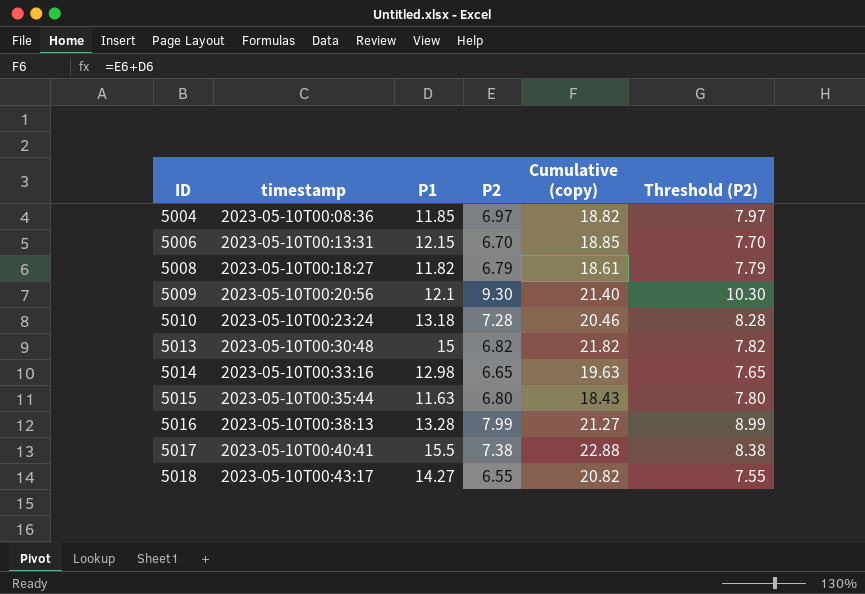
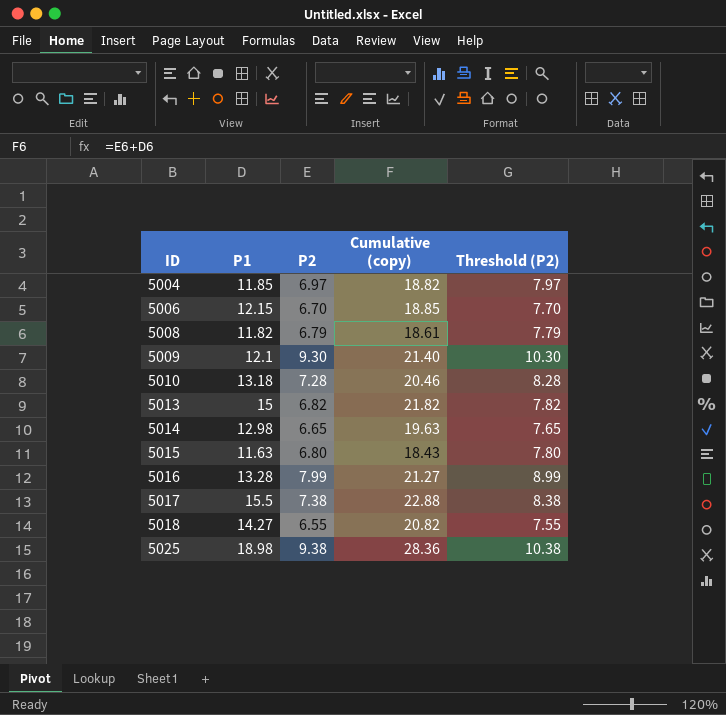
column timestamp | position: 2 -> none
row 5025: none -> 18.98 | 9.38 | 28.36 | 10.38

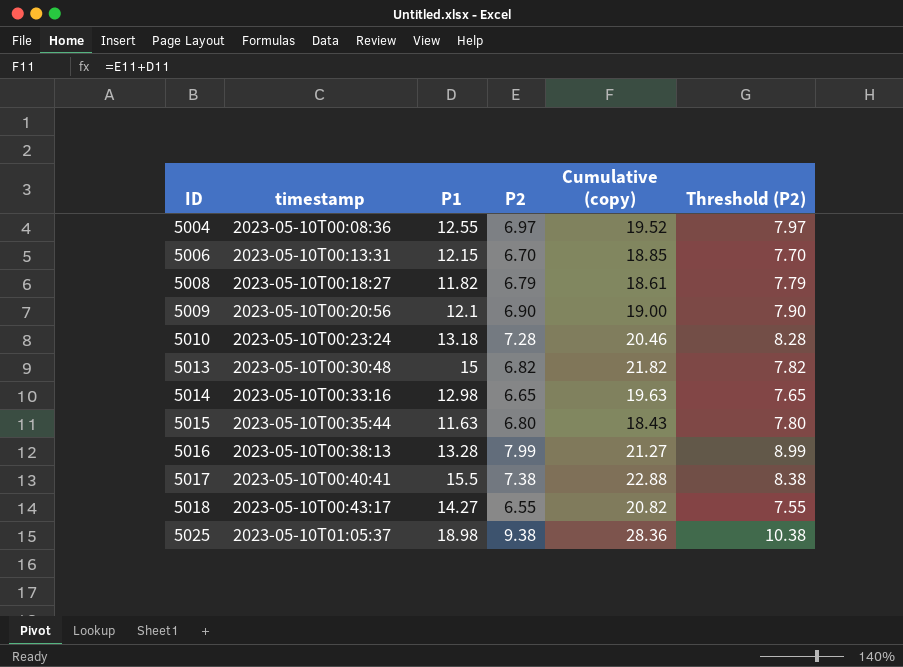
column timestamp | position: none -> 2
5004 | P1: 11.85 -> 12.55
5004 | Cumulative (copy): 18.82 -> 19.52
5009 | P2: 9.30 -> 6.90
5009 | Cumulative (copy): 21.40 -> 19.00
5009 | Threshold (P2): 10.30 -> 7.90

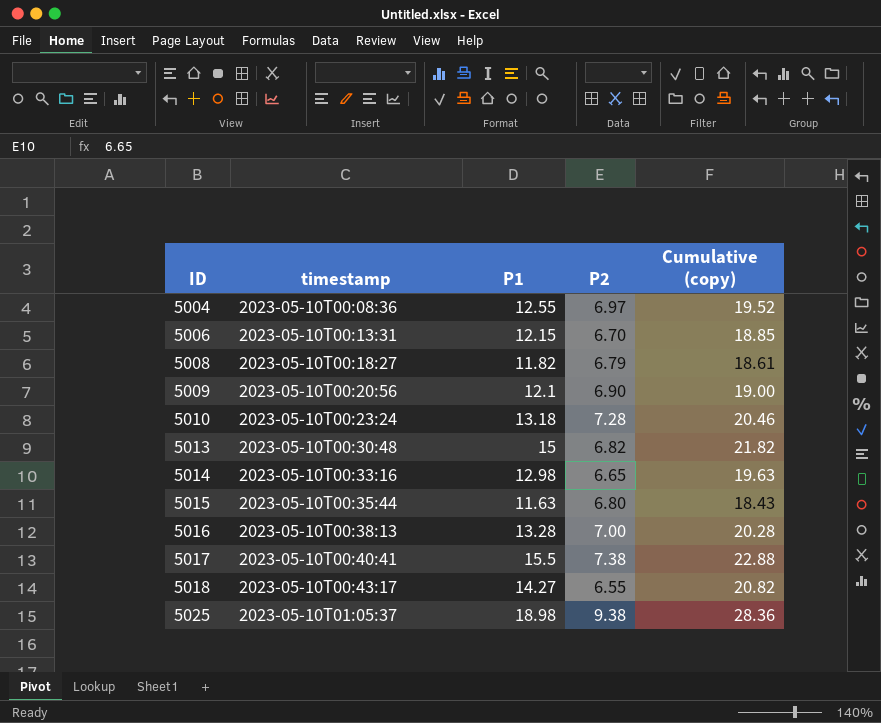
column Threshold (P2) | formula: [P2] + 1 -> none
5016 | P2: 7.99 -> 7.00
5016 | Cumulative (copy): 21.27 -> 20.28

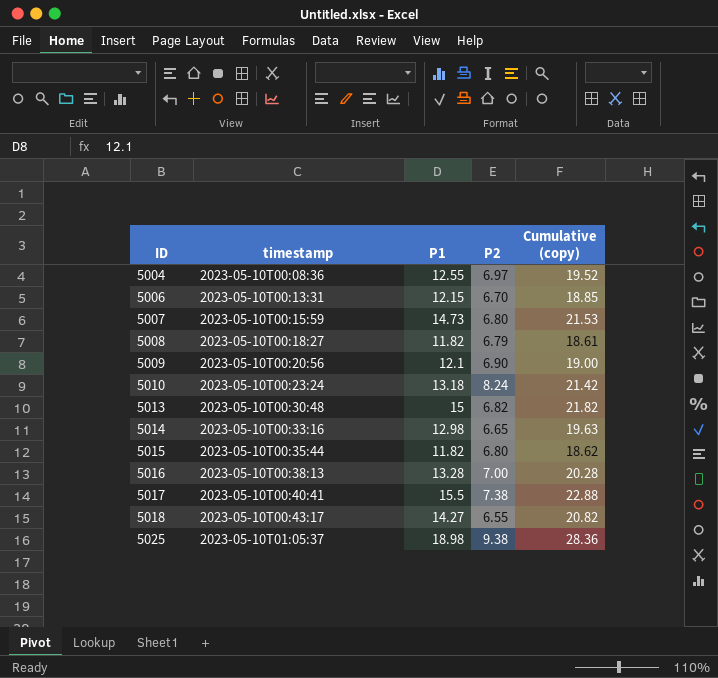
row 5007: none -> 2023-05-10T00:15:59 | 14.73 | 6.80 | 21.53
5010 | P2: 7.28 -> 8.24
5010 | Cumulative (copy): 20.46 -> 21.42
5015 | P1: 11.63 -> 11.82
5015 | Cumulative (copy): 18.43 -> 18.62

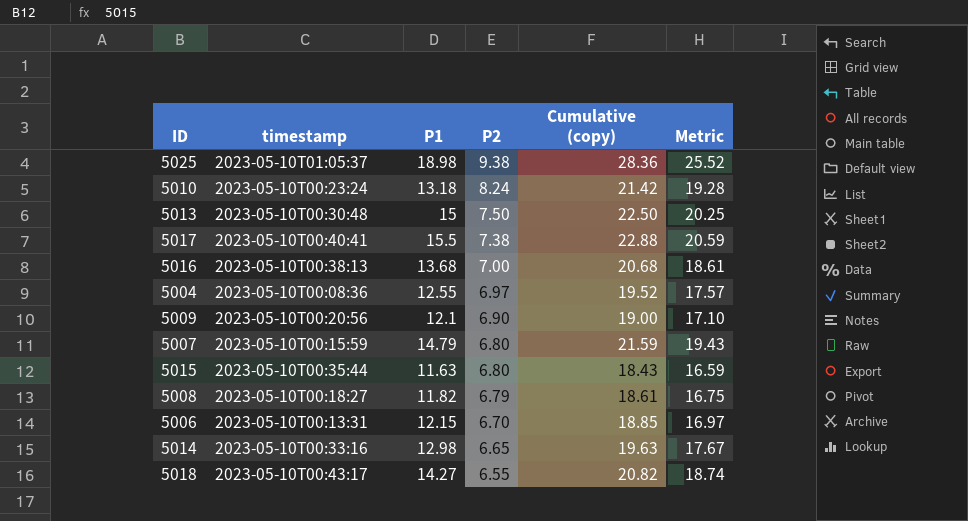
row order: ID ascending -> P2 descending
column Metric | formula: none -> [Cumulative (copy)] * 0.9
5013 | P2: 6.82 -> 7.50
5013 | Cumulative (copy): 21.82 -> 22.50
5016 | P1: 13.28 -> 13.68
5016 | Cumulative (copy): 20.28 -> 20.68
5007 | P1: 14.73 -> 14.79
5007 | Cumulative (copy): 21.53 -> 21.59
5015 | P1: 11.82 -> 11.63
5015 | Cumulative (copy): 18.62 -> 18.43

